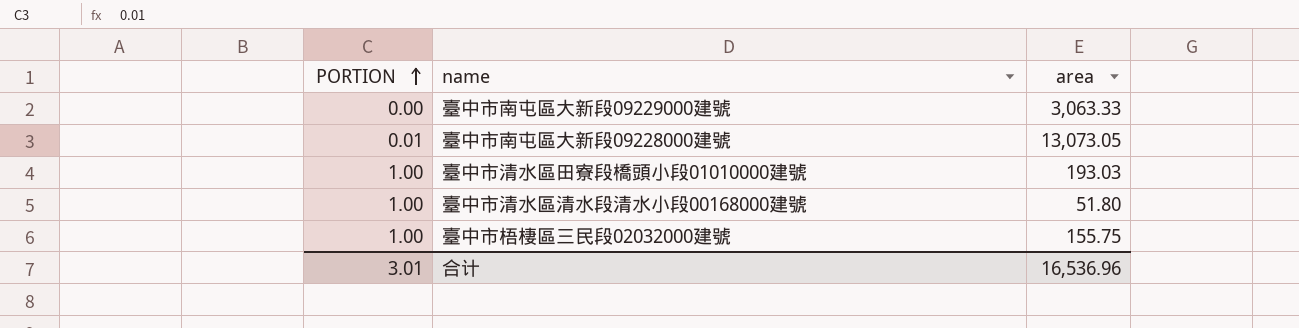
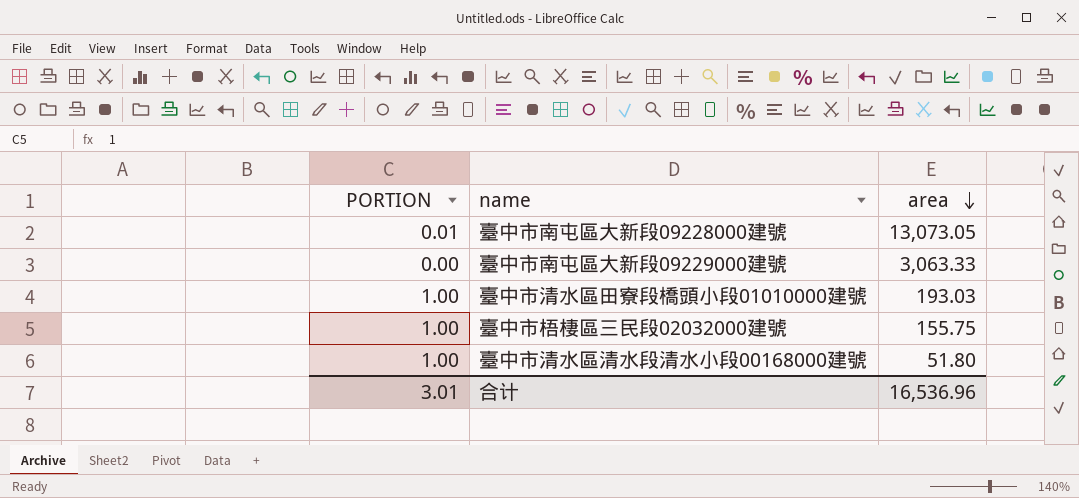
row order: PORTION ascending -> area descending

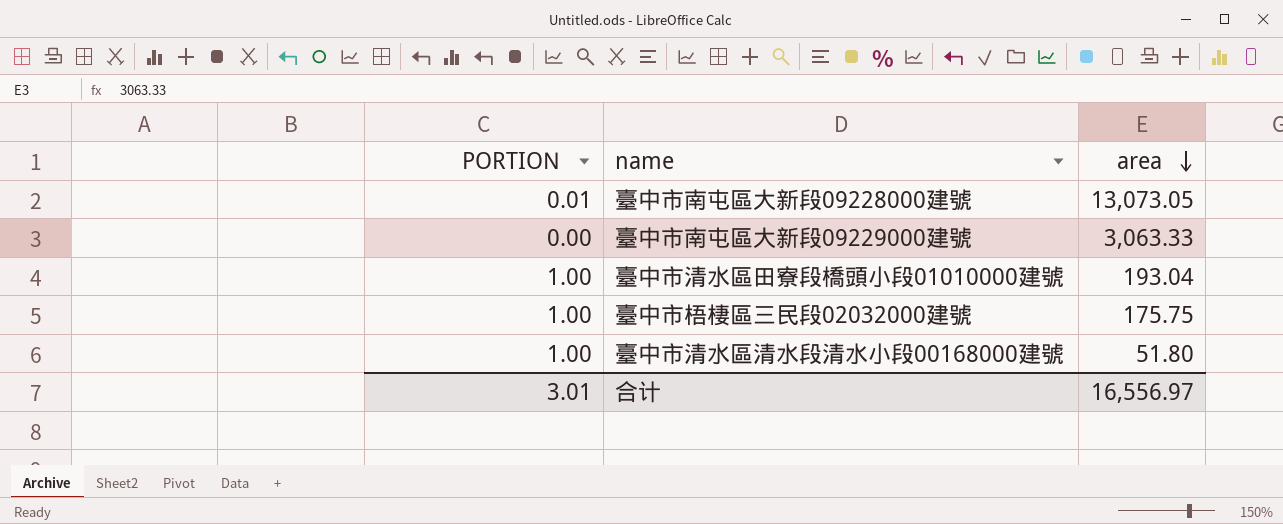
臺中市清水區田寮段橋頭小段01010000建號 | area: 193.03 -> 193.04
臺中市梧棲區三民段02032000建號 | area: 155.75 -> 175.75
合计 | area: 16,536.96 -> 16,556.97

